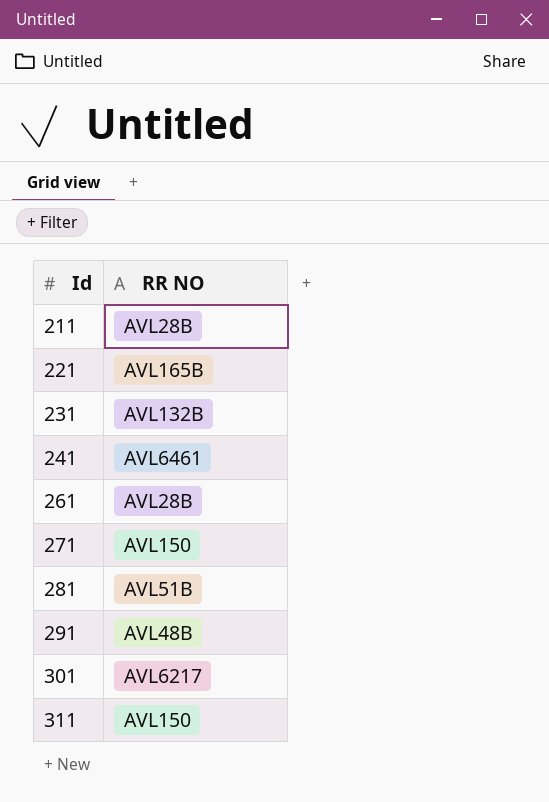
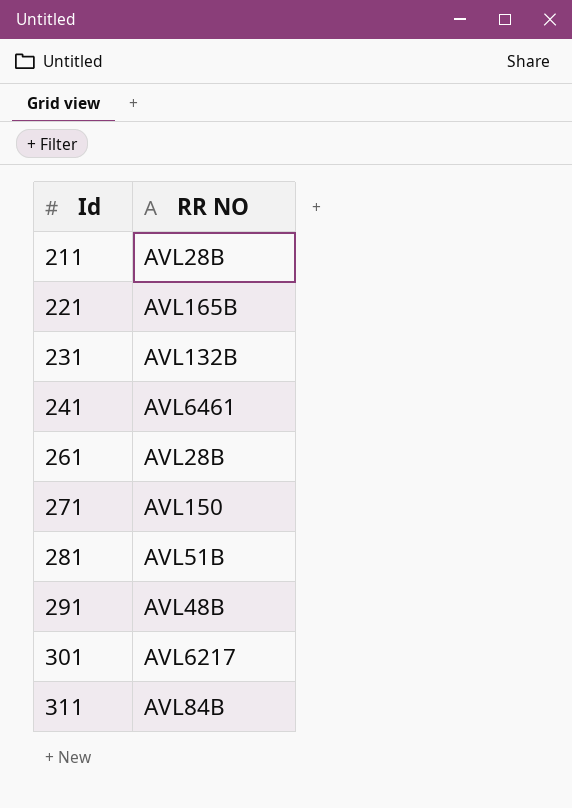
311 | RR NO: AVL150 -> AVL84B

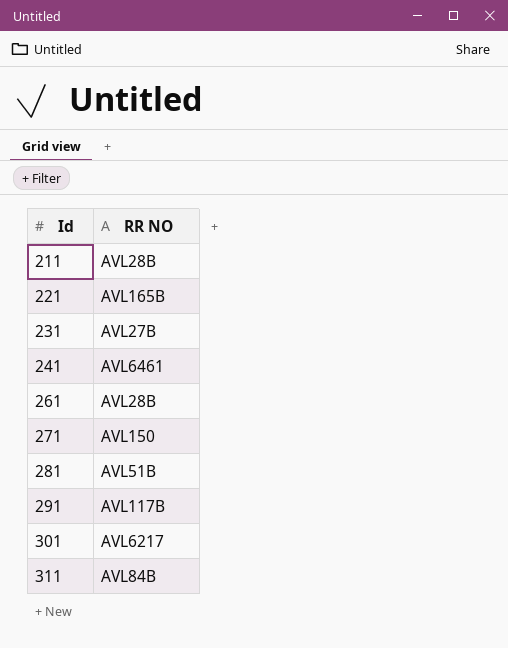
231 | RR NO: AVL132B -> AVL27B
291 | RR NO: AVL48B -> AVL117B

